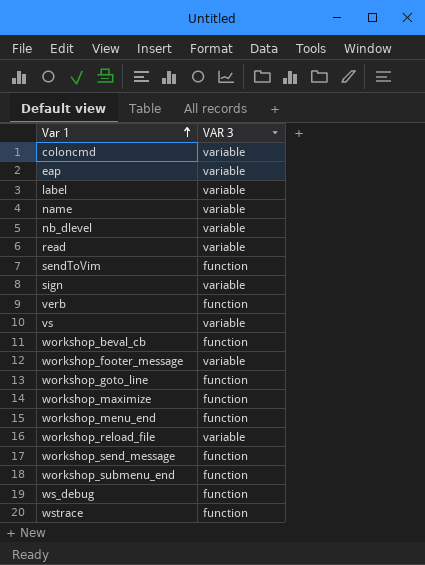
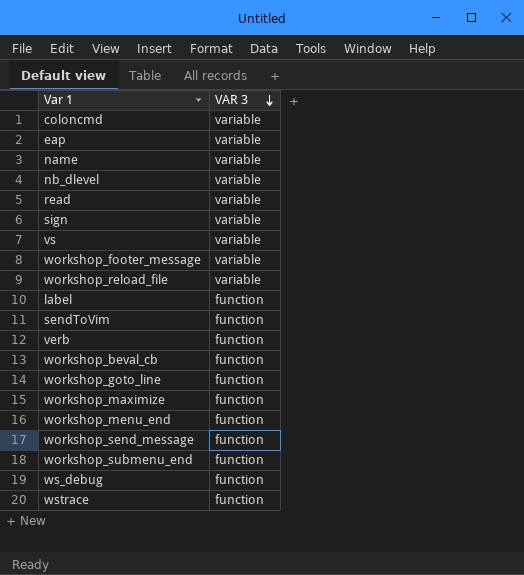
row order: Var 1 ascending -> VAR 3 descending
label | VAR 3: variable -> function

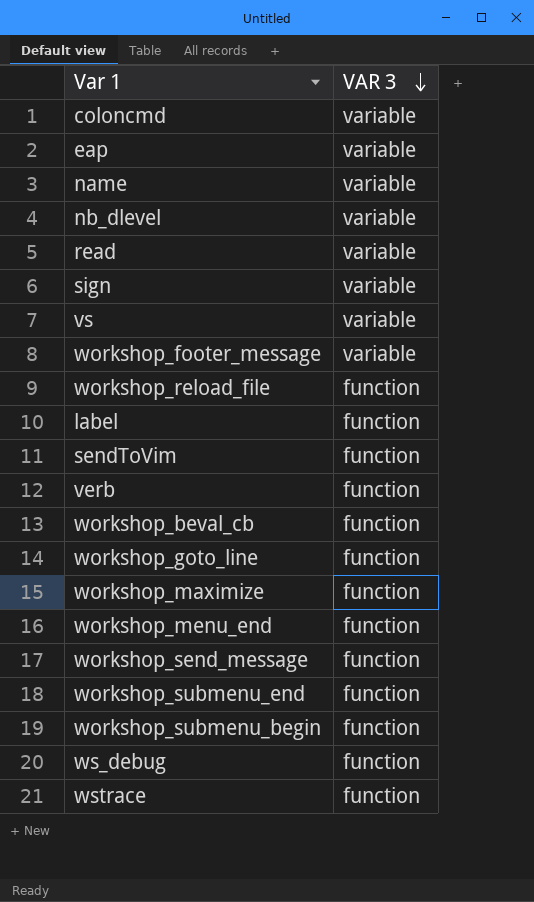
workshop_reload_file | VAR 3: variable -> function
row workshop_submenu_begin: none -> function

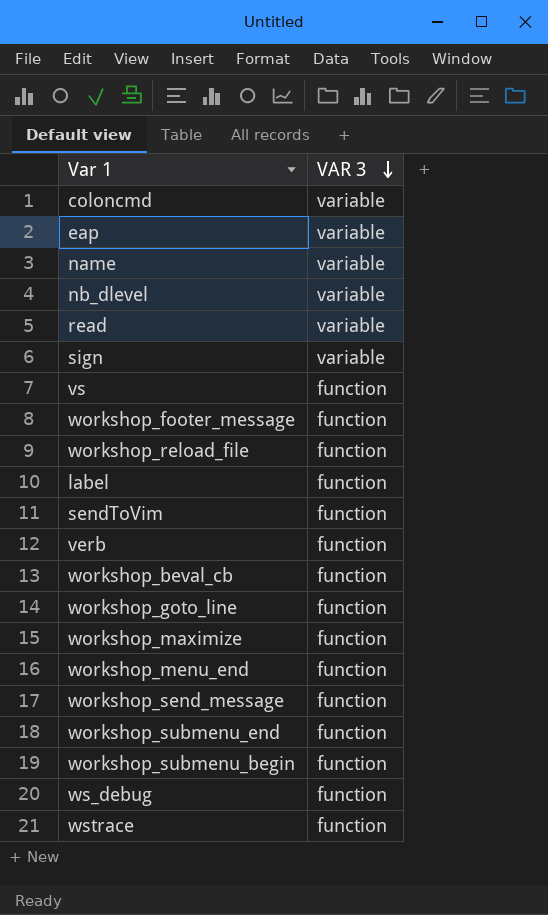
vs | VAR 3: variable -> function
workshop_footer_message | VAR 3: variable -> function

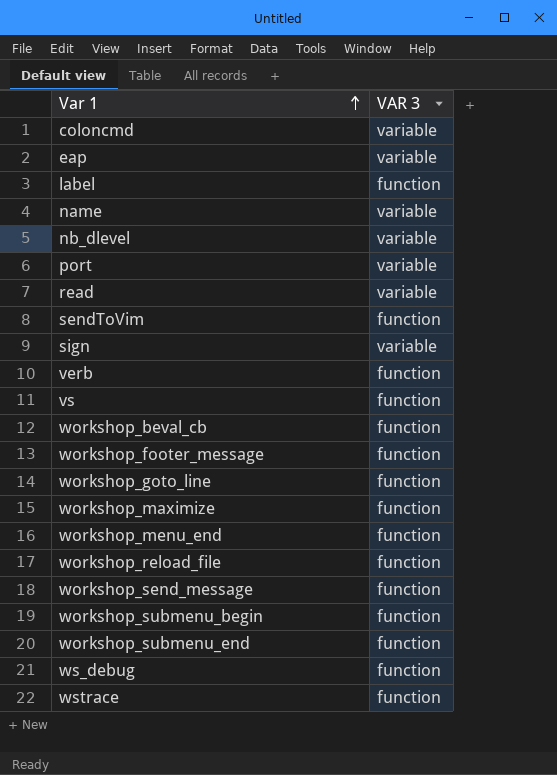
row order: VAR 3 descending -> Var 1 ascending
row port: none -> variable

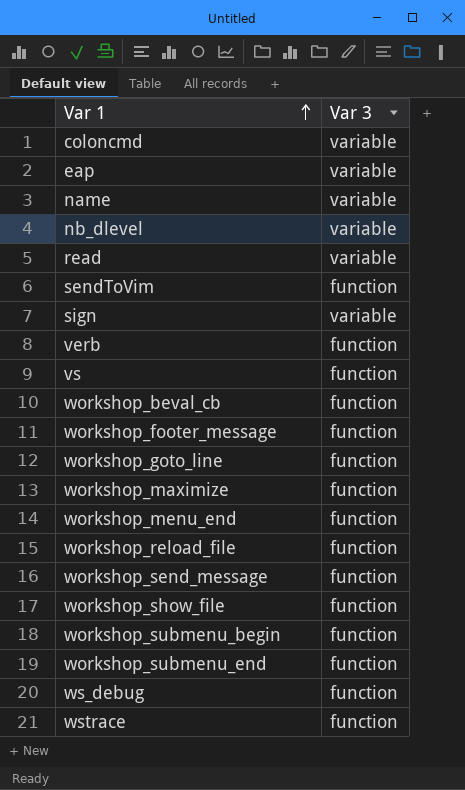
column name: VAR 3 -> Var 3
row label: function -> none
row port: variable -> none
row workshop_show_file: none -> function

